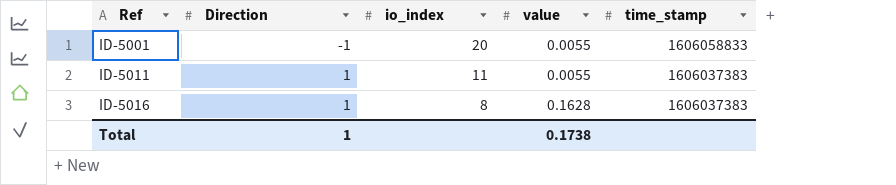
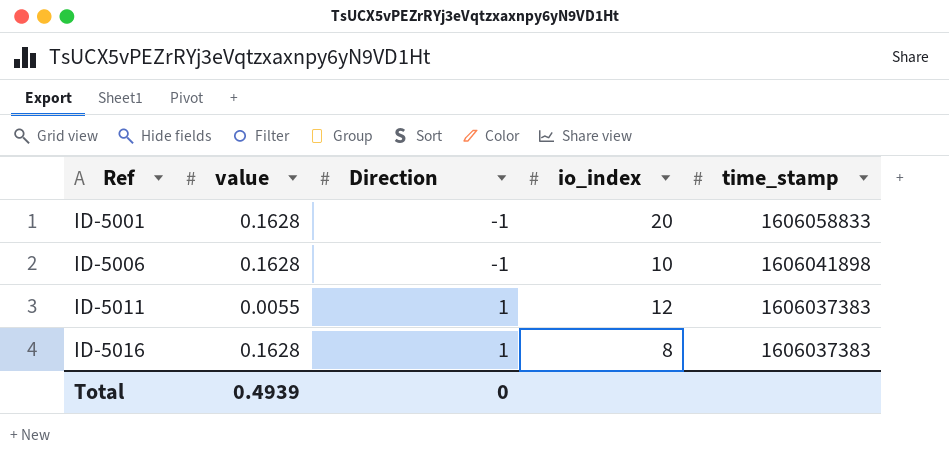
column value | position: 4 -> 2
ID-5001 | value: 0.0055 -> 0.1628
row ID-5006: none -> 0.1628 | -1 | 10 | 1606041898
ID-5011 | io_index: 11 -> 12
Total | value: 0.1738 -> 0.4939
Total | Direction: 1 -> 0

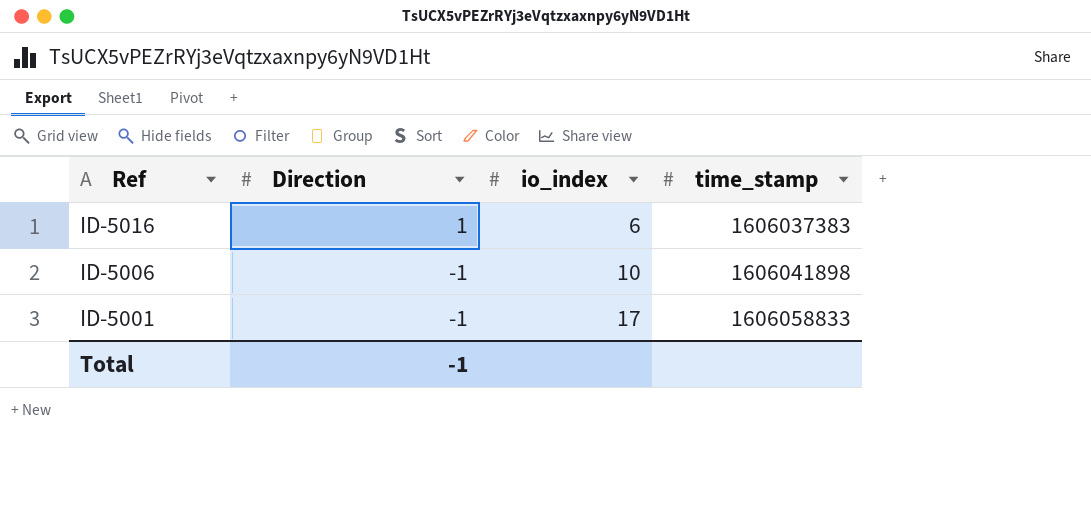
row order: Ref ascending -> Ref descending
column value | position: 2 -> none
row ID-5011: 0.0055 | 1 | 12 | 1606037383 -> none
ID-5016 | io_index: 8 -> 6
ID-5001 | io_index: 20 -> 17
Total | Direction: 0 -> -1

